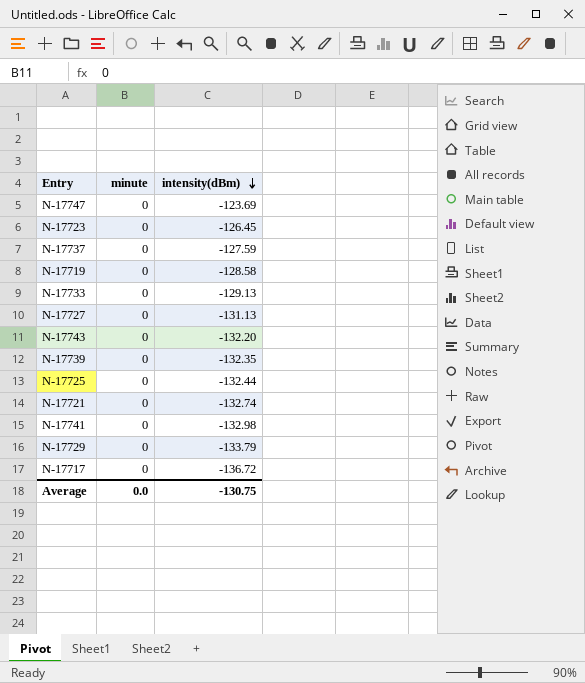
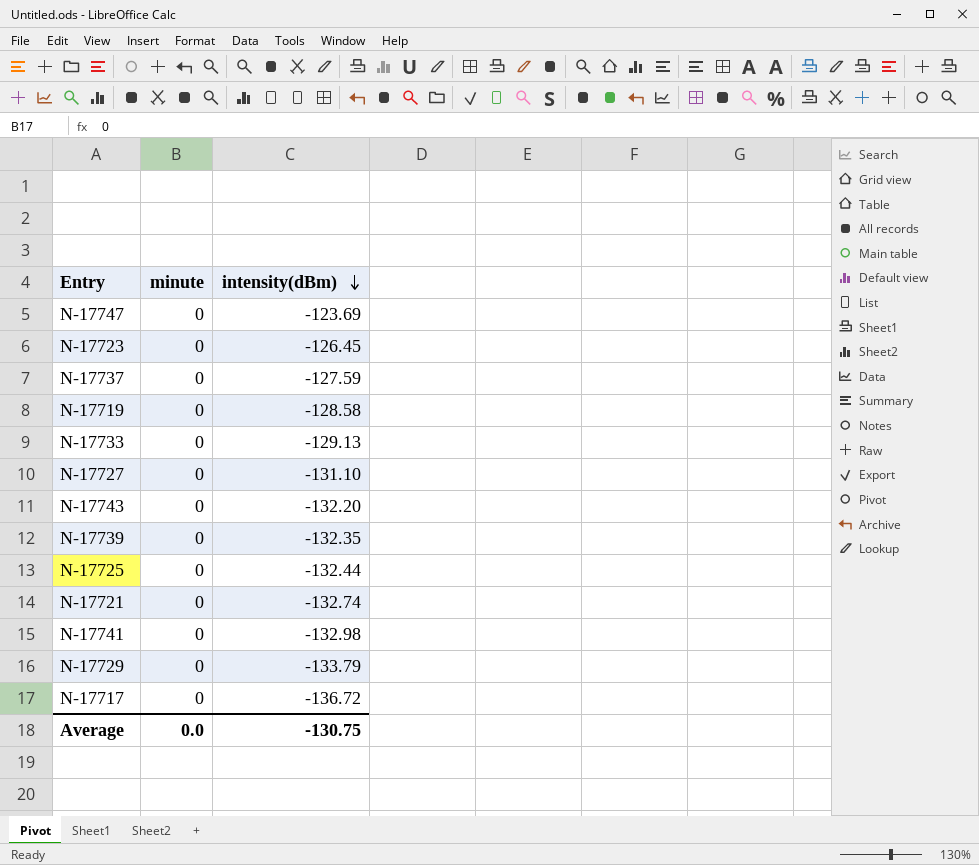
N-17727 | intensity(dBm): -131.13 -> -131.10

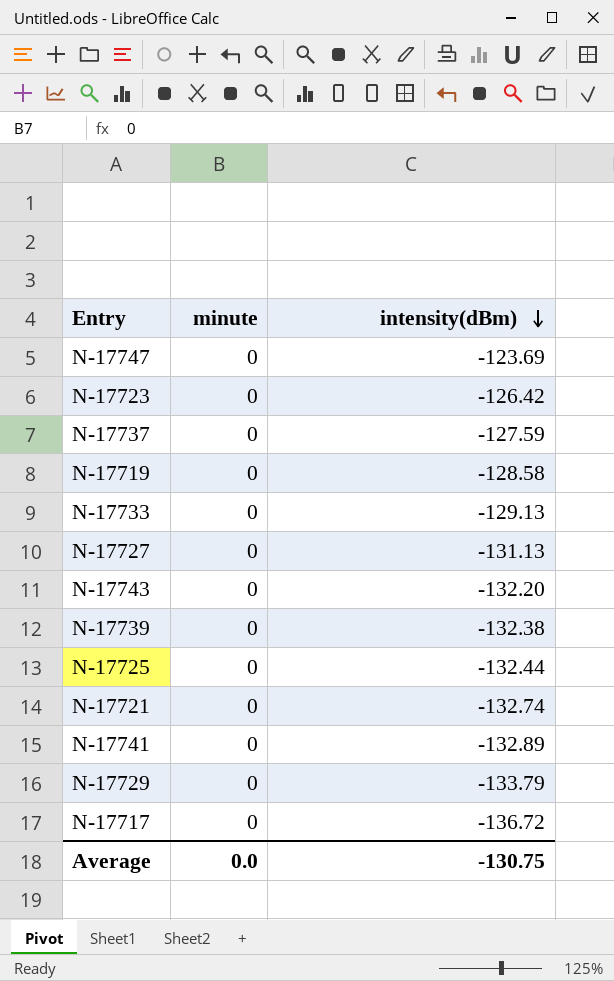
N-17723 | intensity(dBm): -126.45 -> -126.42
N-17727 | intensity(dBm): -131.10 -> -131.13
N-17739 | intensity(dBm): -132.35 -> -132.38
N-17741 | intensity(dBm): -132.98 -> -132.89

